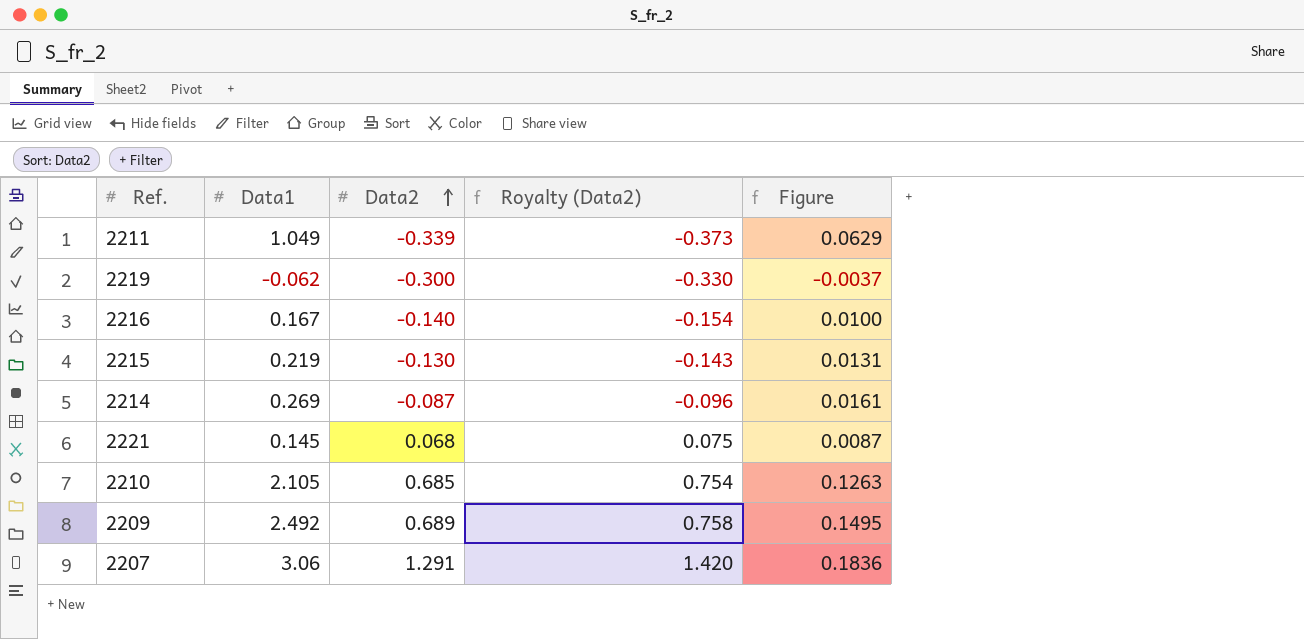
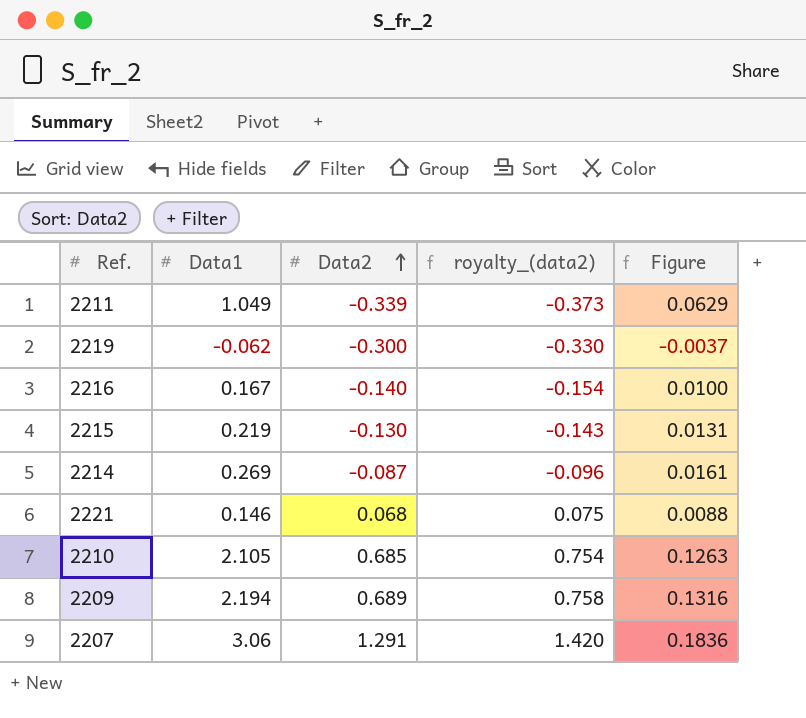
column name: Royalty (Data2) -> royalty_(data2)
2221 | Data1: 0.145 -> 0.146
2221 | Figure: 0.0087 -> 0.0088
2209 | Data1: 2.492 -> 2.194
2209 | Figure: 0.1495 -> 0.1316

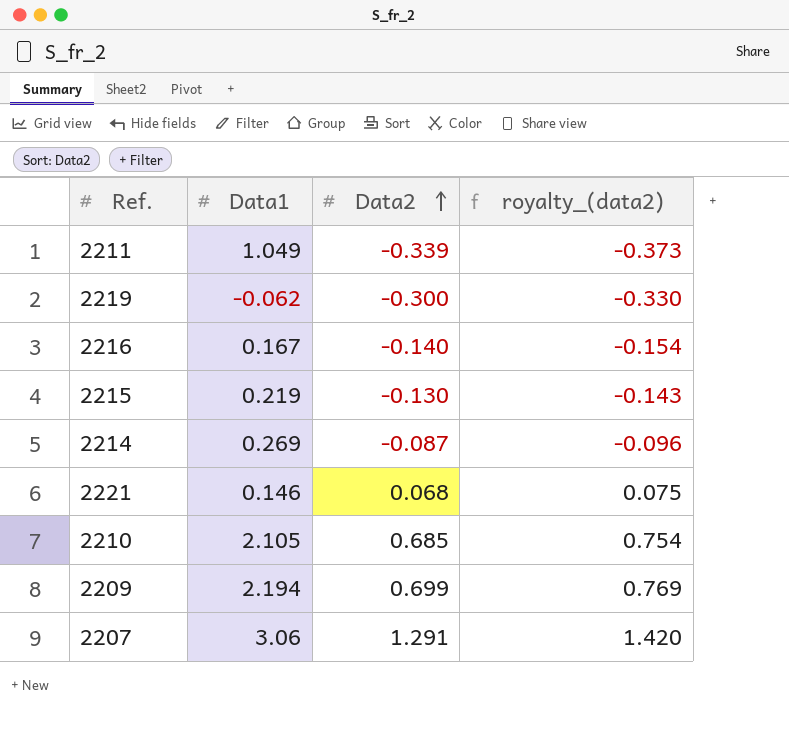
column Figure | formula: [Data1] * 0.06 -> none
2209 | Data2: 0.689 -> 0.699
2209 | royalty_(data2): 0.758 -> 0.769

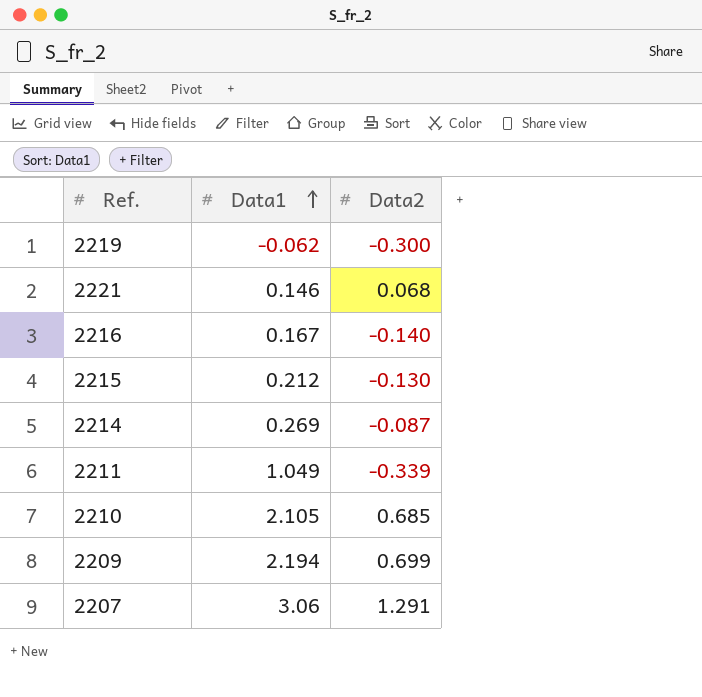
row order: Data2 ascending -> Data1 ascending
column royalty_(data2) | formula: [Data2] * 1.1 -> none
2215 | Data1: 0.219 -> 0.212

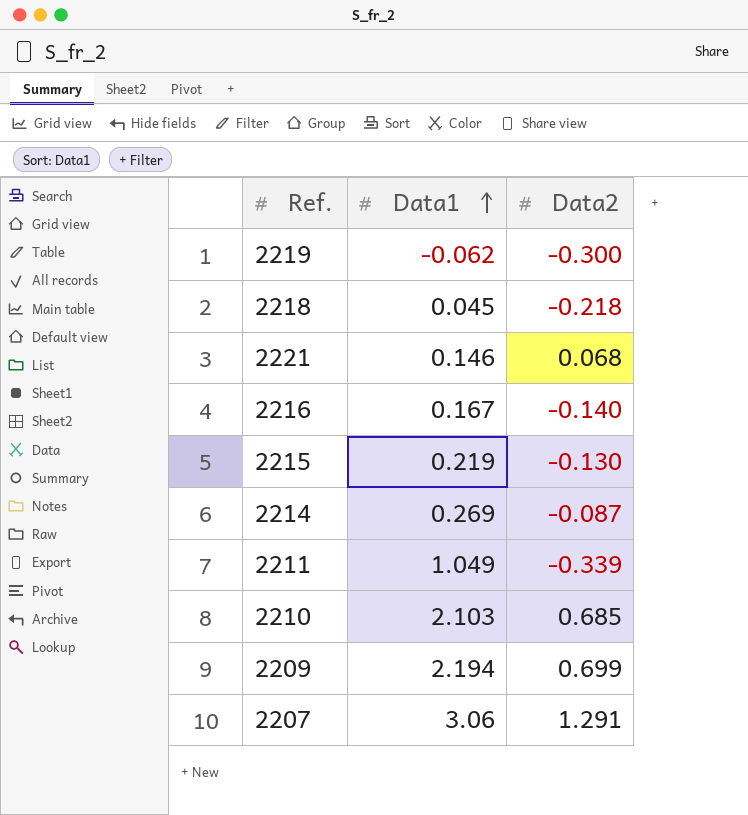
row 2218: none -> 0.045 | -0.218
2215 | Data1: 0.212 -> 0.219
2210 | Data1: 2.105 -> 2.103

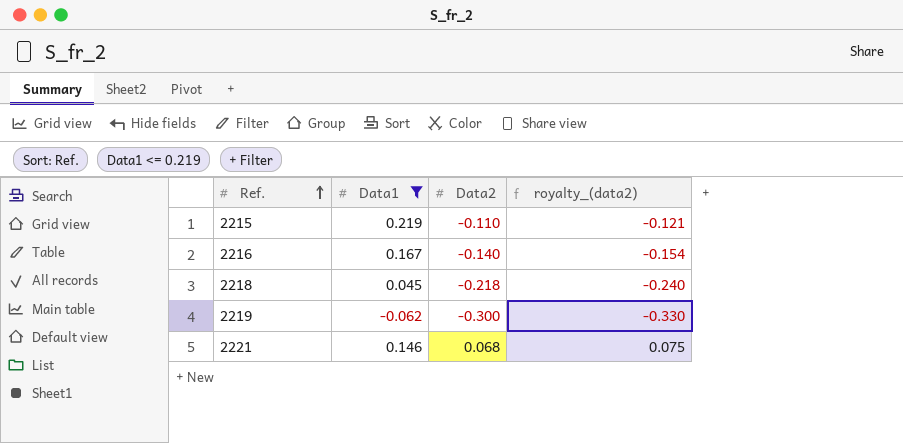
filter: none -> Data1 <= 0.219
row order: Data1 ascending -> Ref. ascending
column royalty_(data2) | formula: none -> [Data2] * 1.1
2215 | Data2: -0.130 -> -0.110

